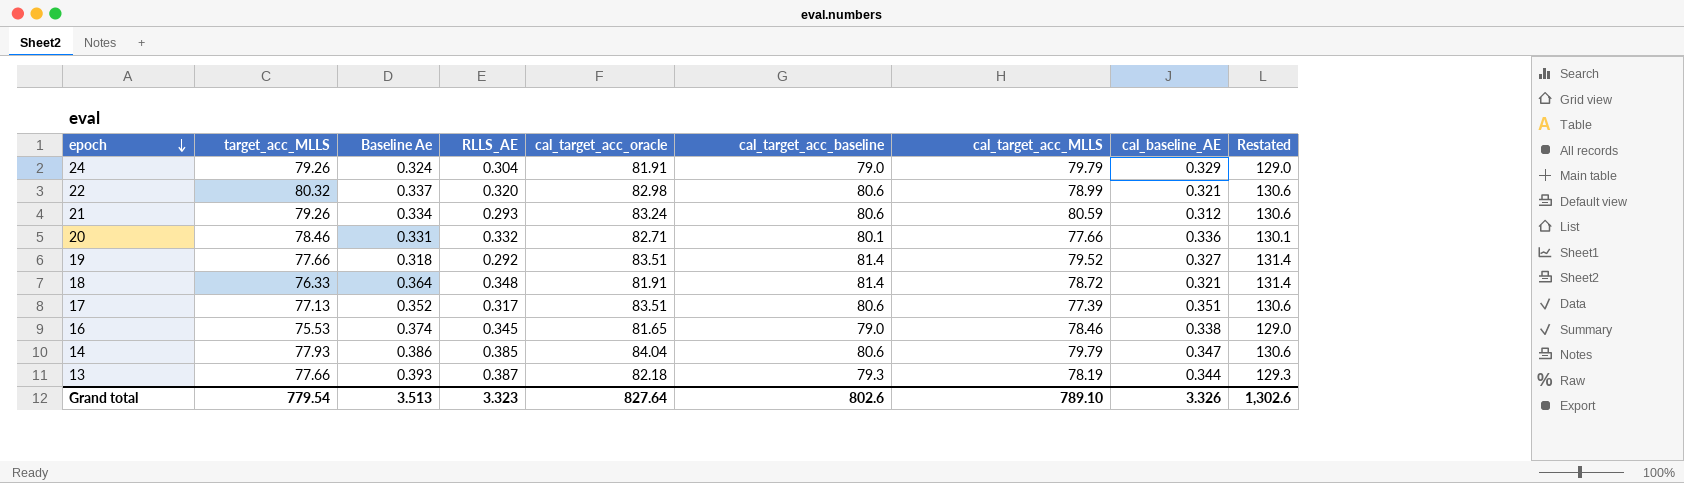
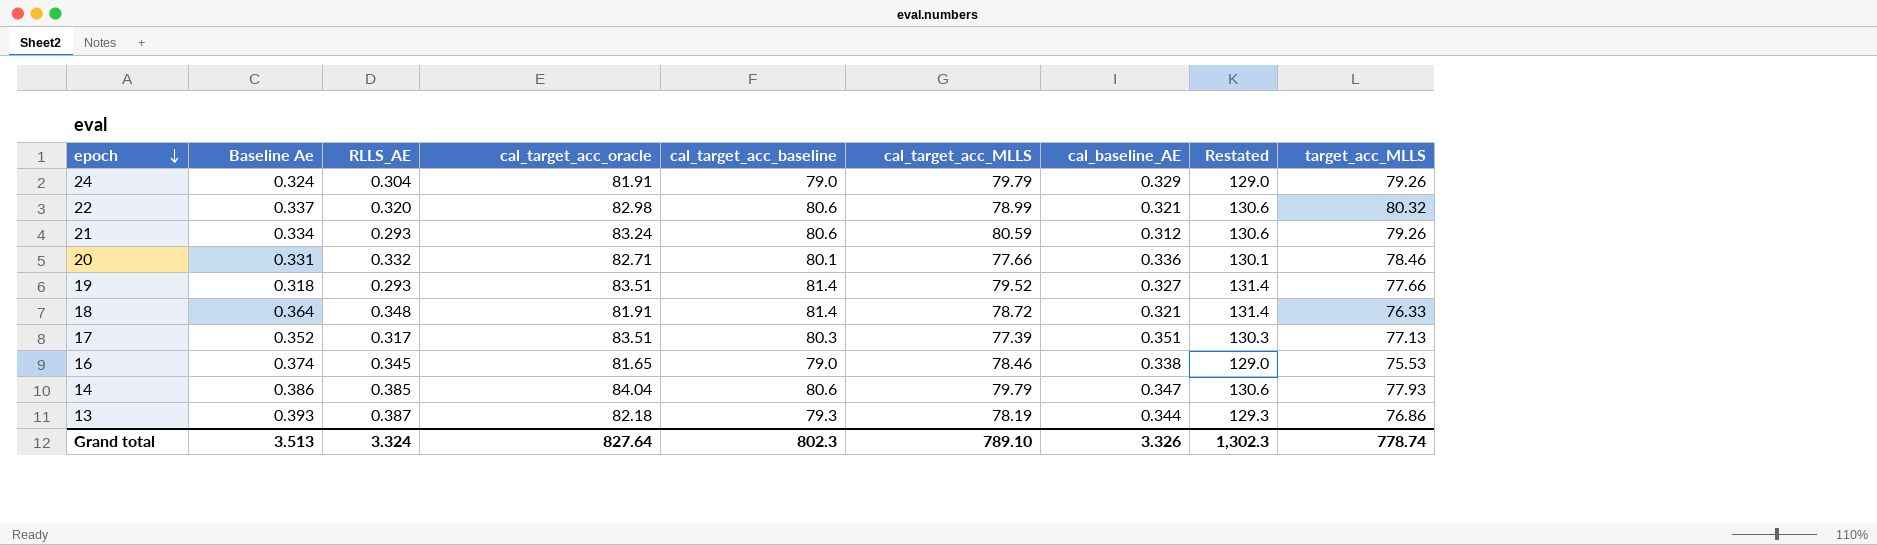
column target_acc_MLLS | position: 2 -> 9
19 | RLLS_AE: 0.292 -> 0.293
17 | cal_target_acc_baseline: 80.6 -> 80.3
17 | Restated: 130.6 -> 130.3
13 | target_acc_MLLS: 77.66 -> 76.86
Grand total | RLLS_AE: 3.323 -> 3.324
Grand total | cal_target_acc_baseline: 802.6 -> 802.3
Grand total | Restated: 1,302.6 -> 1,302.3
Grand total | target_acc_MLLS: 779.54 -> 778.74

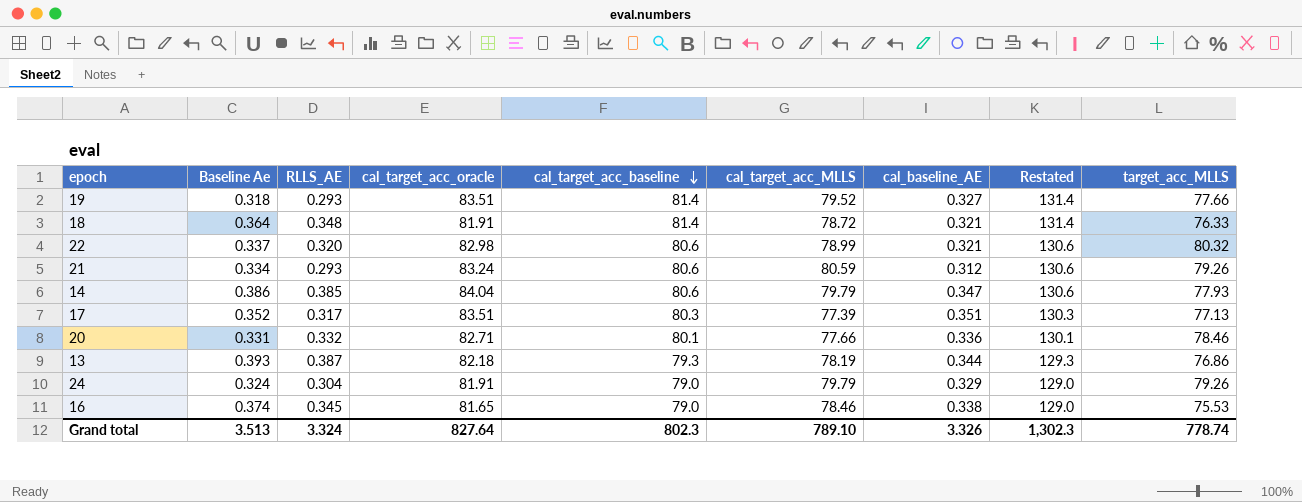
row order: epoch descending -> cal_target_acc_baseline descending

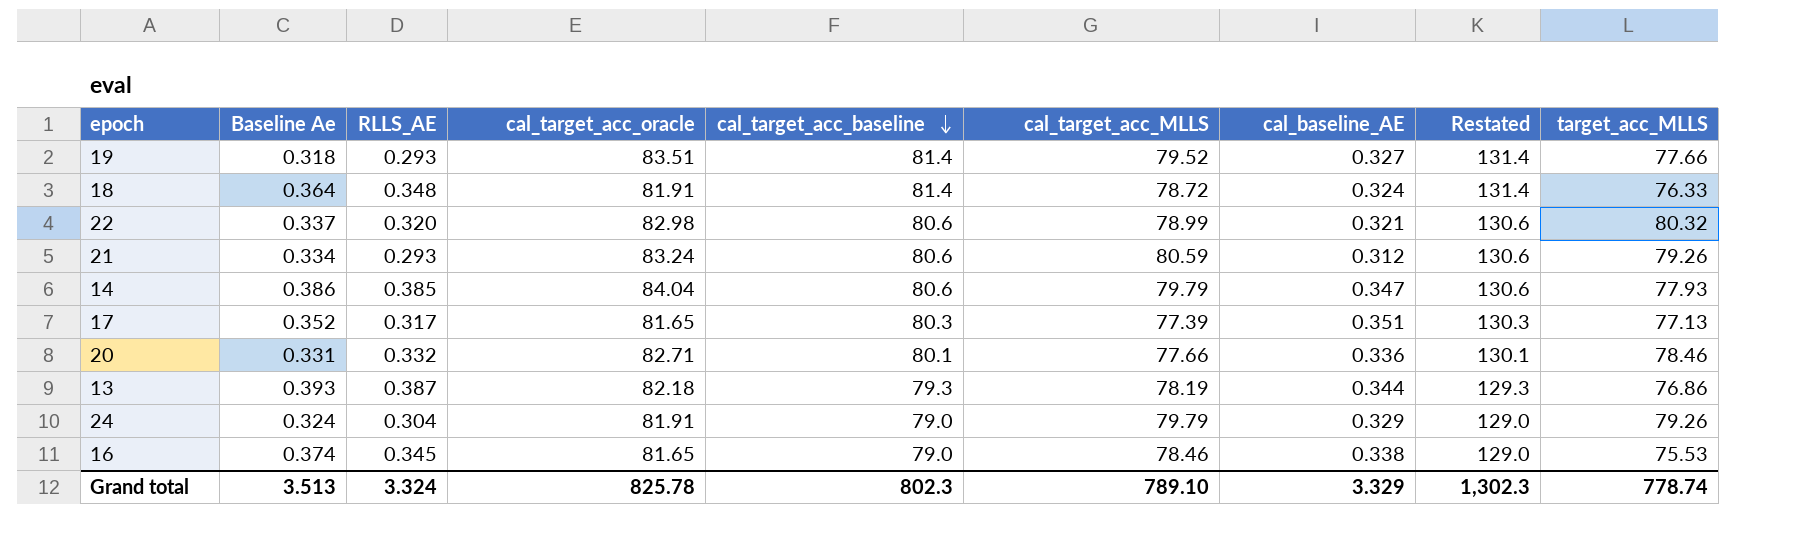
18 | cal_baseline_AE: 0.321 -> 0.324
17 | cal_target_acc_oracle: 83.51 -> 81.65
Grand total | cal_target_acc_oracle: 827.64 -> 825.78
Grand total | cal_baseline_AE: 3.326 -> 3.329

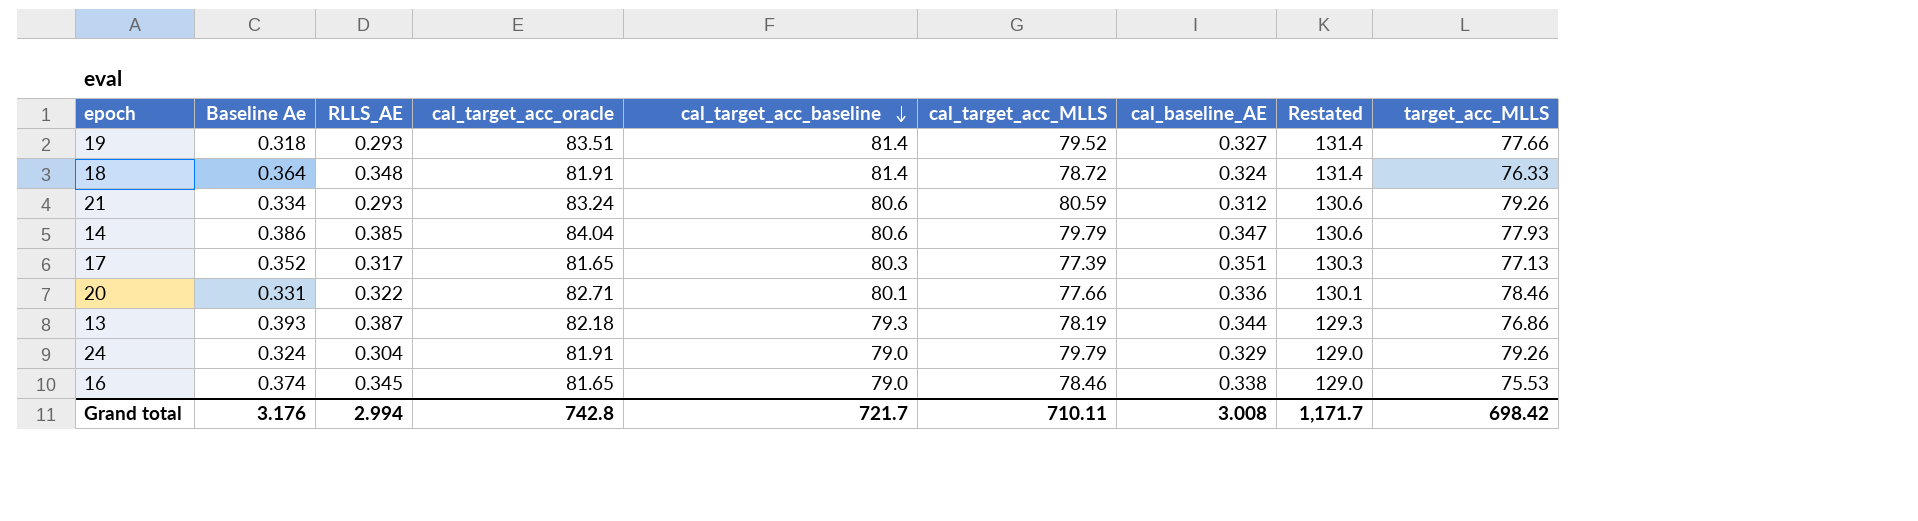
row 22: 0.337 | 0.320 | 82.98 | 80.6 | 78.99 | 0.321 | 130.6 | 80.32 -> none
20 | RLLS_AE: 0.332 -> 0.322
Grand total | Baseline Ae: 3.513 -> 3.176
Grand total | RLLS_AE: 3.324 -> 2.994
Grand total | cal_target_acc_oracle: 825.78 -> 742.8
Grand total | cal_target_acc_baseline: 802.3 -> 721.7
Grand total | cal_target_acc_MLLS: 789.10 -> 710.11
Grand total | cal_baseline_AE: 3.329 -> 3.008
Grand total | Restated: 1,302.3 -> 1,171.7
Grand total | target_acc_MLLS: 778.74 -> 698.42

